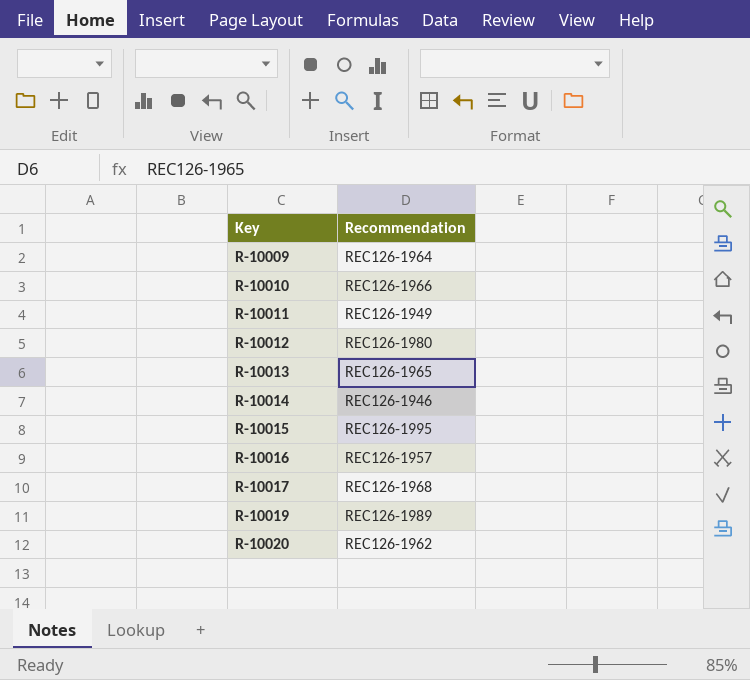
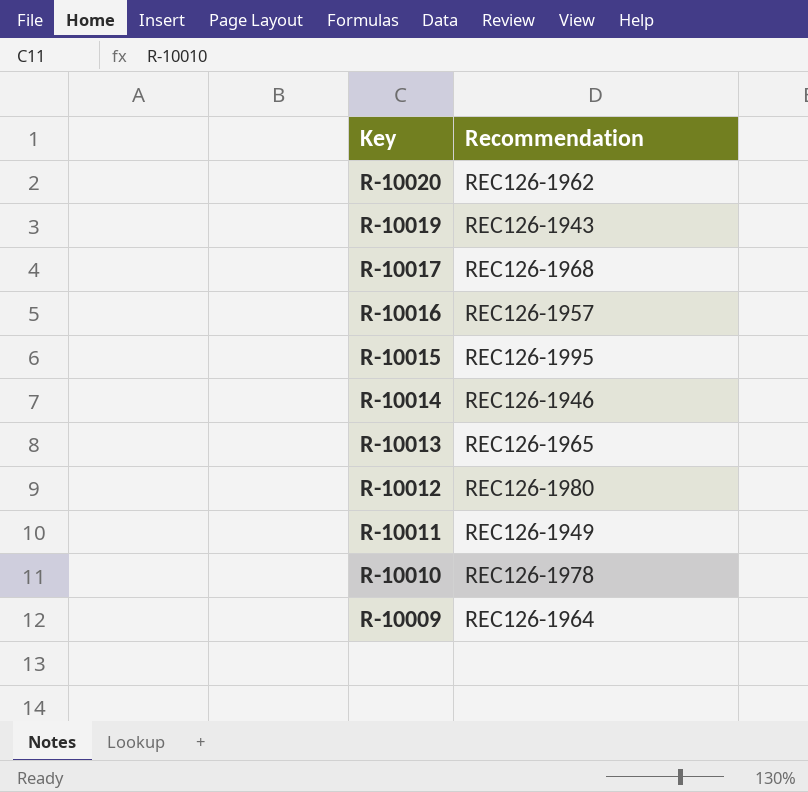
row order: Key ascending -> Key descending
R-10019 | Recommendation: REC126-1989 -> REC126-1943
R-10010 | Recommendation: REC126-1966 -> REC126-1978

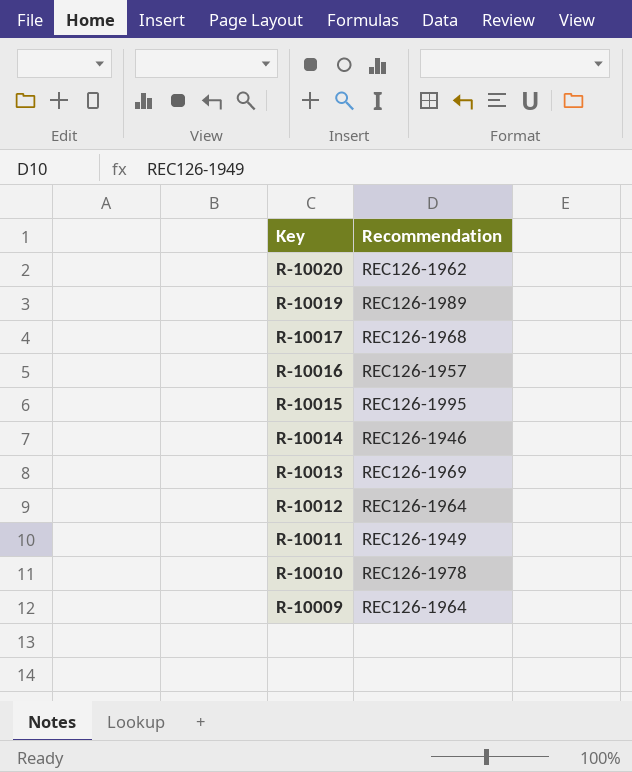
R-10019 | Recommendation: REC126-1943 -> REC126-1989
R-10013 | Recommendation: REC126-1965 -> REC126-1969
R-10012 | Recommendation: REC126-1980 -> REC126-1964

